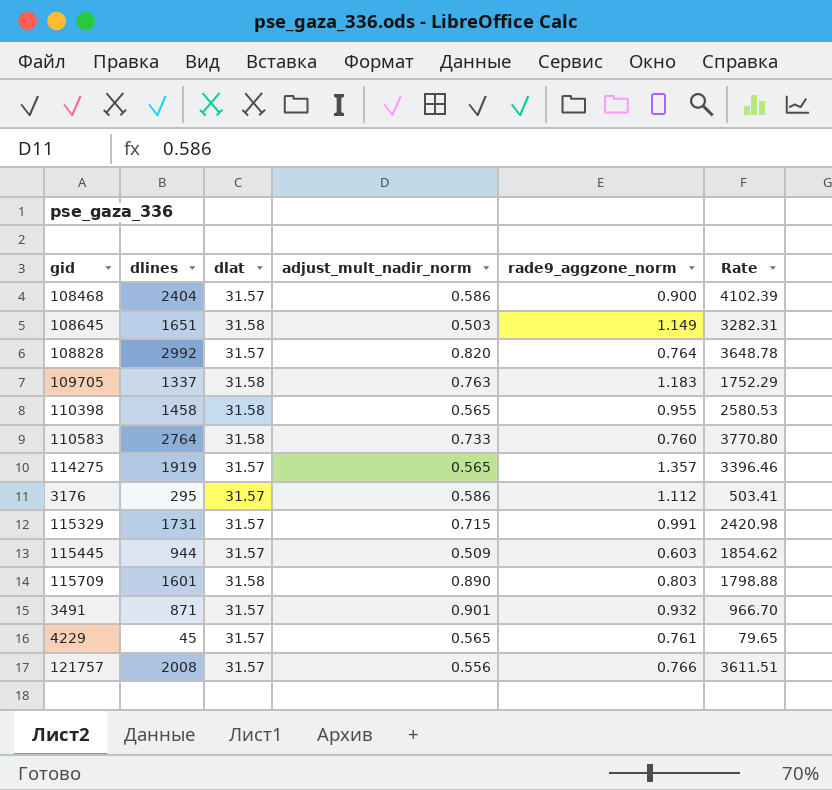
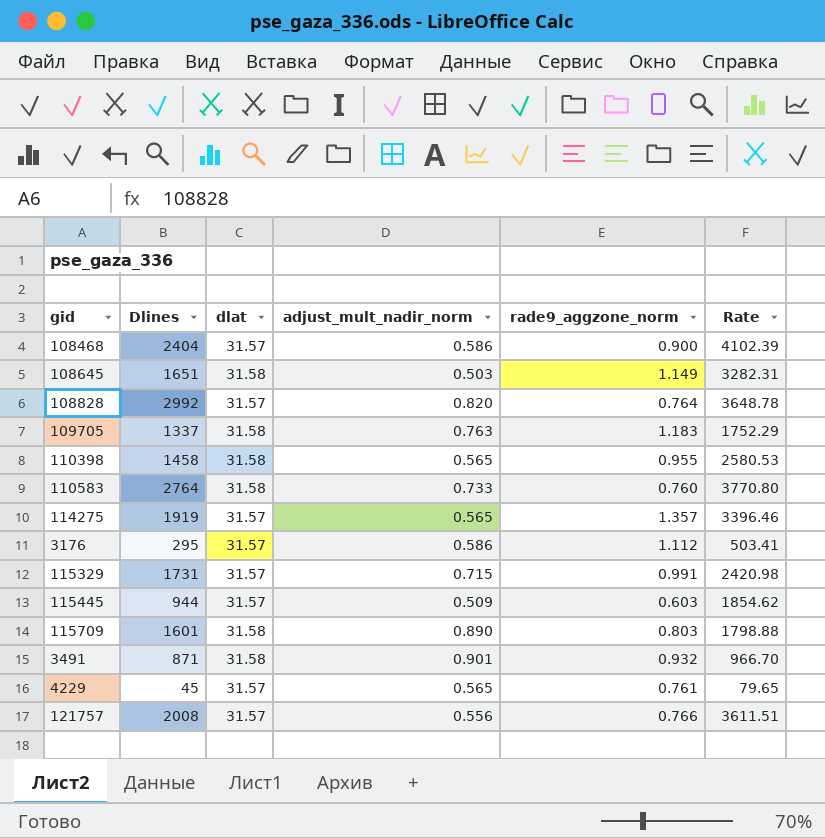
column name: dlines -> Dlines
3491 | dlat: 31.57 -> 31.58

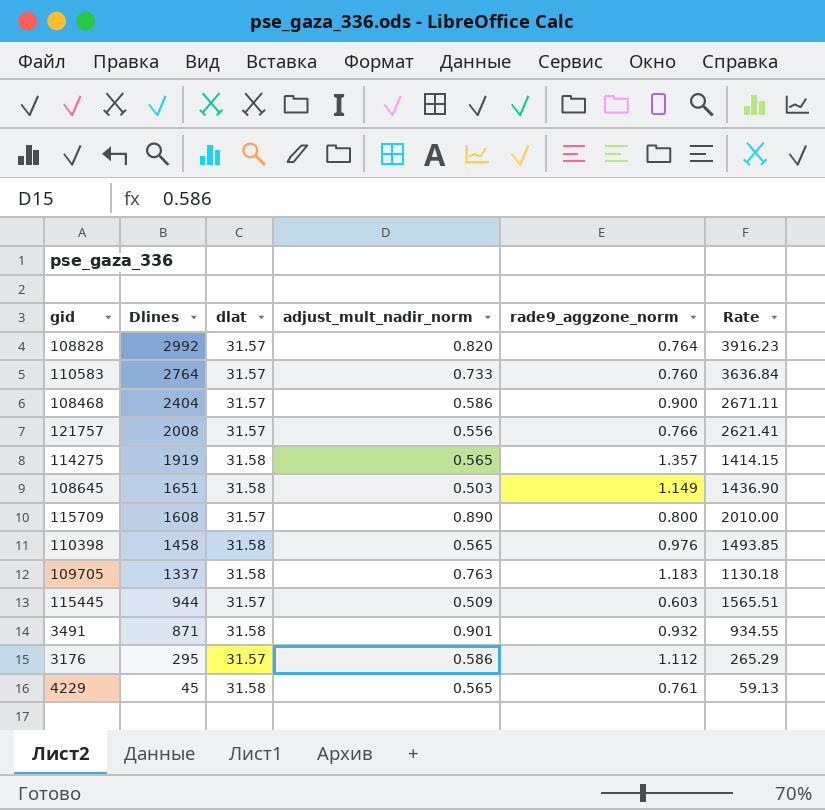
row order: none -> Dlines descending
column Rate | formula: [Dlines] / [adjust_mult_nadir_norm] -> [Dlines] / [rade9_aggzone_norm]
row 115329: 1731 | 31.57 | 0.715 | 0.991 | 2420.98 -> none
110583 | dlat: 31.58 -> 31.57
114275 | dlat: 31.57 -> 31.58
115709 | Dlines: 1601 -> 1608
115709 | dlat: 31.58 -> 31.57
115709 | rade9_aggzone_norm: 0.803 -> 0.800
110398 | rade9_aggzone_norm: 0.955 -> 0.976
4229 | dlat: 31.57 -> 31.58

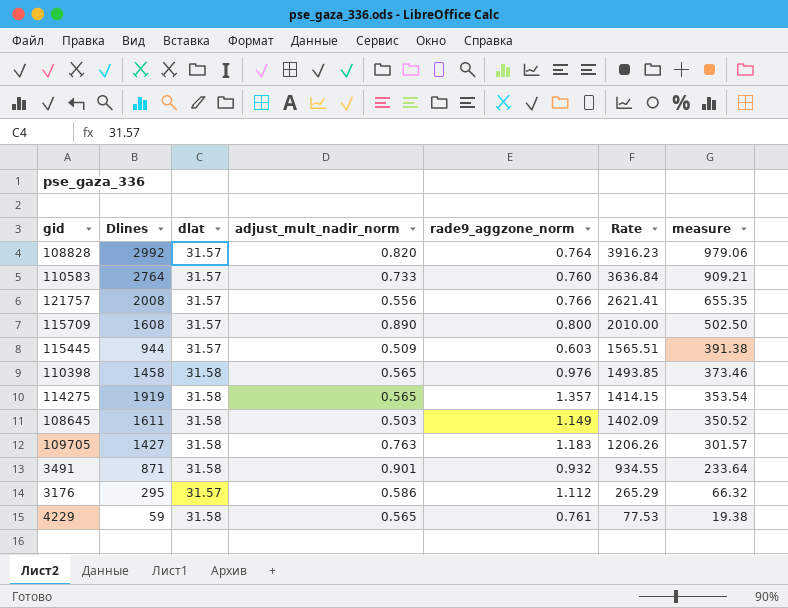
row order: Dlines descending -> Rate descending
column measure | formula: none -> [Rate] * 0.25
row 108468: 2404 | 31.57 | 0.586 | 0.900 | 2671.11 -> none
108645 | Dlines: 1651 -> 1611
108645 | Rate: 1436.90 -> 1402.09
109705 | Dlines: 1337 -> 1427
109705 | Rate: 1130.18 -> 1206.26
4229 | Dlines: 45 -> 59
4229 | Rate: 59.13 -> 77.53

